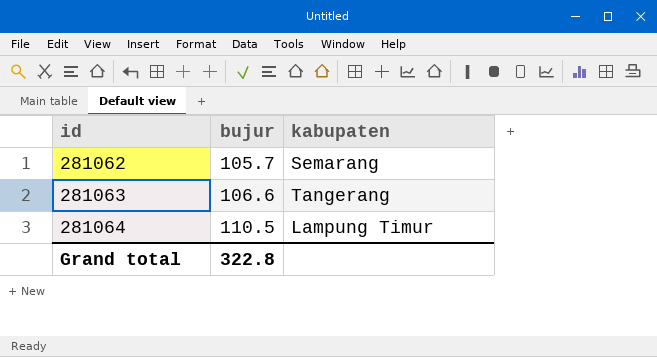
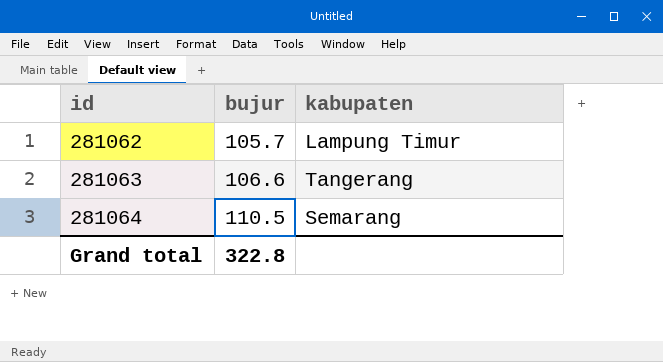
281062 | kabupaten: Semarang -> Lampung Timur
281064 | kabupaten: Lampung Timur -> Semarang

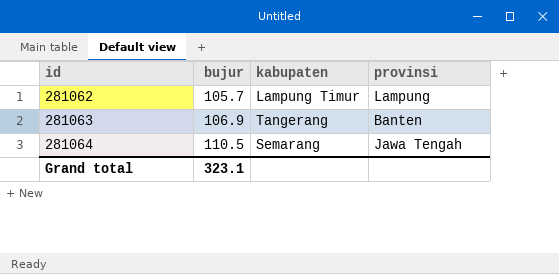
column provinsi | position: none -> 4
281063 | bujur: 106.6 -> 106.9
Grand total | bujur: 322.8 -> 323.1

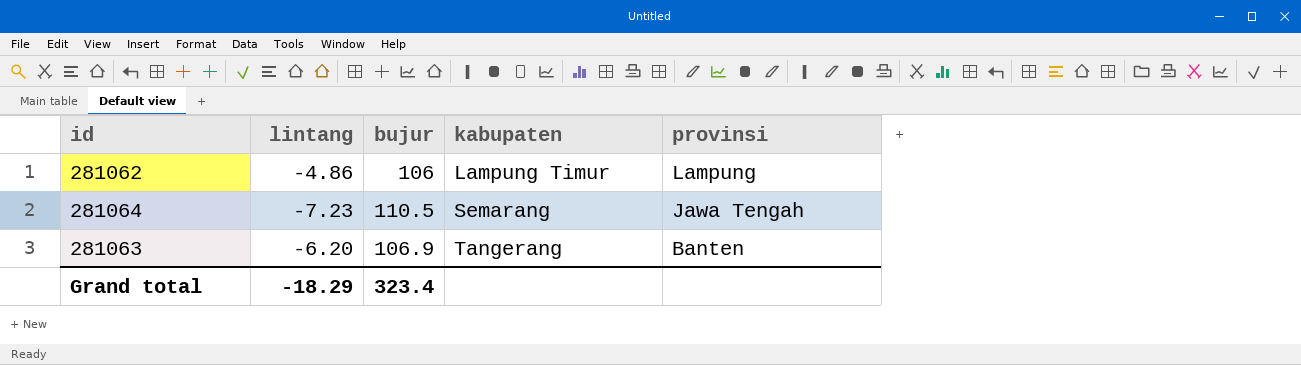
row order: id ascending -> kabupaten ascending
column lintang | position: none -> 2
281062 | bujur: 105.7 -> 106
Grand total | bujur: 323.1 -> 323.4

